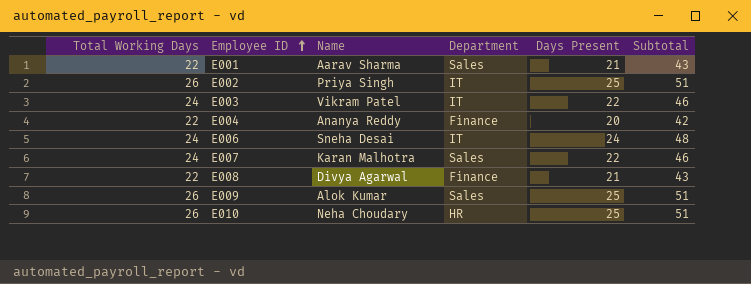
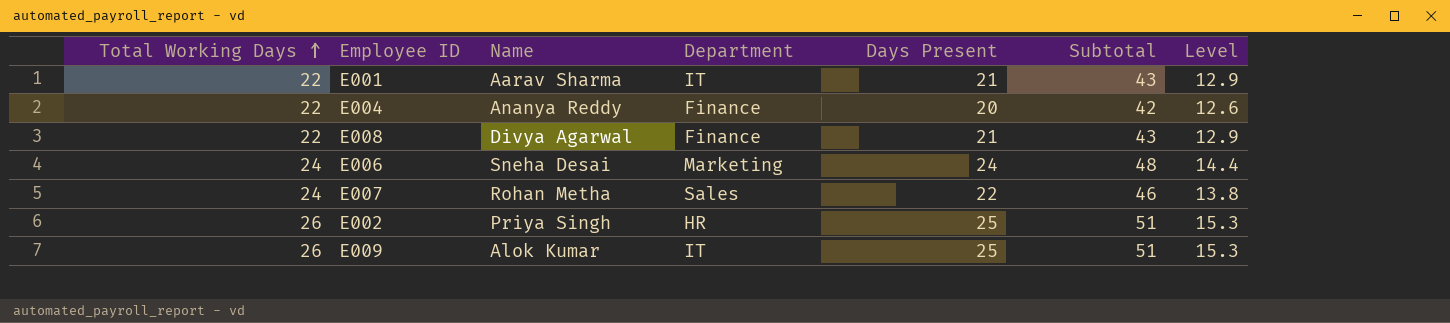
row order: Employee ID ascending -> Total Working Days ascending
column Level | formula: none -> [Subtotal] * 0.3
row E003: 24 | Vikram Patel | IT | 22 | 46 -> none
row E010: 26 | Neha Choudary | HR | 25 | 51 -> none
E001 | Department: Sales -> IT
E006 | Department: IT -> Marketing
E007 | Name: Karan Malhotra -> Rohan Metha
E002 | Department: IT -> HR
E009 | Department: Sales -> IT

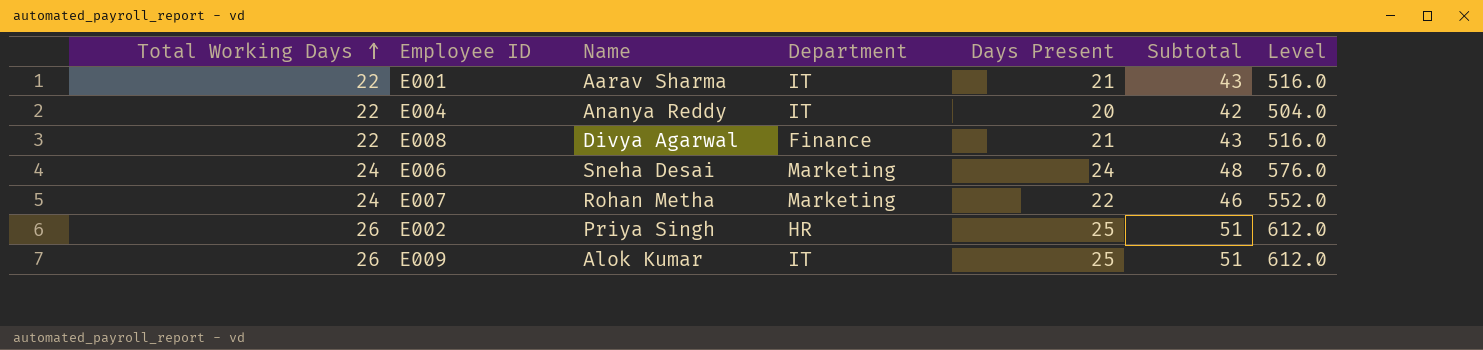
column Level | formula: [Subtotal] * 0.3 -> [Subtotal] * 12
E004 | Department: Finance -> IT
E007 | Department: Sales -> Marketing

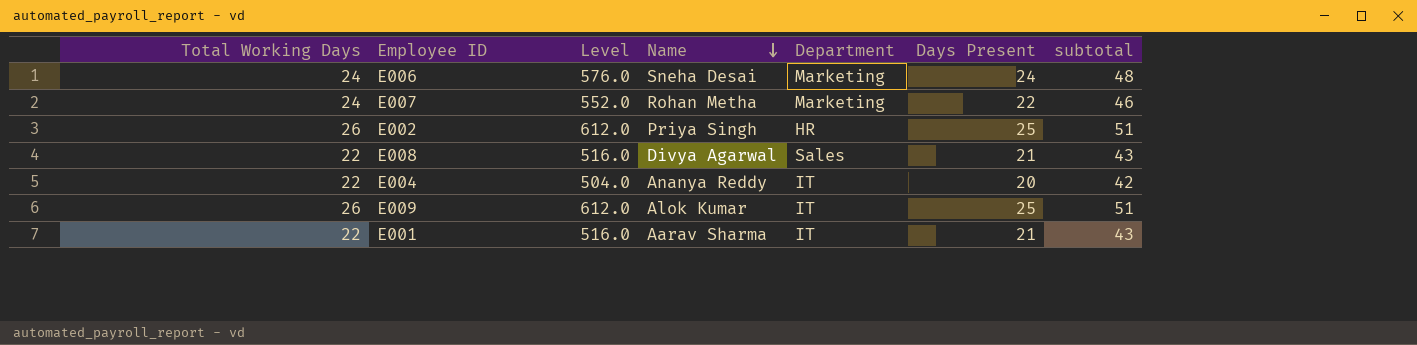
row order: Total Working Days ascending -> Name descending
column Level | position: 7 -> 3
column name: Subtotal -> subtotal
E008 | Department: Finance -> Sales

